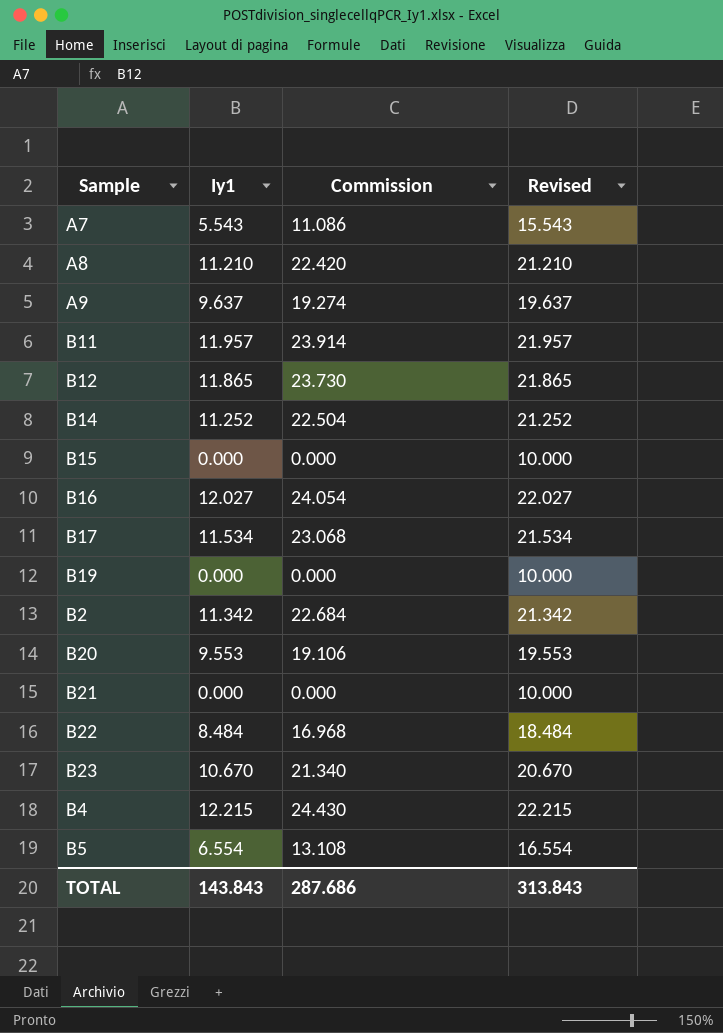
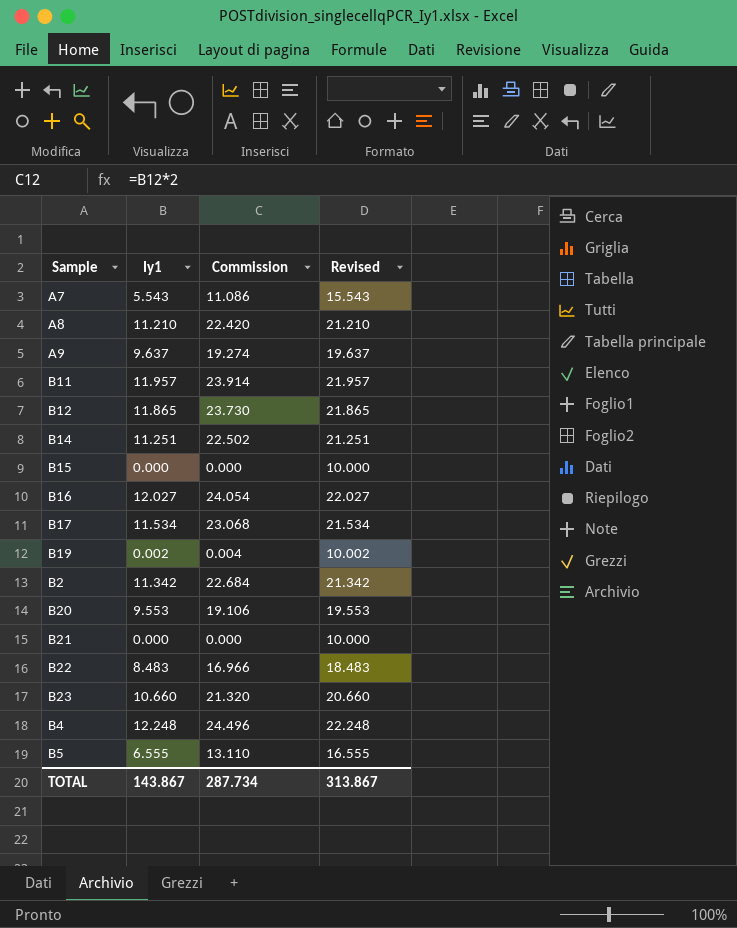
B14 | Iy1: 11.252 -> 11.251
B14 | Commission: 22.504 -> 22.502
B14 | Revised: 21.252 -> 21.251
B19 | Iy1: 0.000 -> 0.002
B19 | Commission: 0.000 -> 0.004
B19 | Revised: 10.000 -> 10.002
B22 | Iy1: 8.484 -> 8.483
B22 | Commission: 16.968 -> 16.966
B22 | Revised: 18.484 -> 18.483
B23 | Iy1: 10.670 -> 10.660
B23 | Commission: 21.340 -> 21.320
B23 | Revised: 20.670 -> 20.660
B4 | Iy1: 12.215 -> 12.248
B4 | Commission: 24.430 -> 24.496
B4 | Revised: 22.215 -> 22.248
B5 | Iy1: 6.554 -> 6.555
B5 | Commission: 13.108 -> 13.110
B5 | Revised: 16.554 -> 16.555
TOTAL | Iy1: 143.843 -> 143.867
TOTAL | Commission: 287.686 -> 287.734
TOTAL | Revised: 313.843 -> 313.867

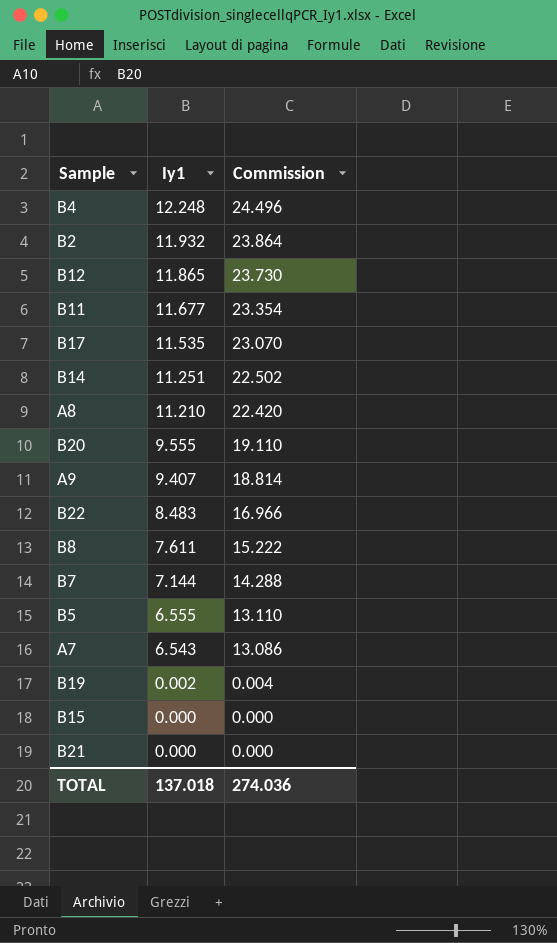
row order: none -> Iy1 descending
column Revised | formula: [Iy1] + 10 -> none
row B16: 12.027 | 24.054 | 22.027 -> none
row B23: 10.660 | 21.320 | 20.660 -> none
B2 | Iy1: 11.342 -> 11.932
B2 | Commission: 22.684 -> 23.864
B11 | Iy1: 11.957 -> 11.677
B11 | Commission: 23.914 -> 23.354
B17 | Iy1: 11.534 -> 11.535
B17 | Commission: 23.068 -> 23.070
B20 | Iy1: 9.553 -> 9.555
B20 | Commission: 19.106 -> 19.110
A9 | Iy1: 9.637 -> 9.407
A9 | Commission: 19.274 -> 18.814
row B8: none -> 7.611 | 15.222
row B7: none -> 7.144 | 14.288
A7 | Iy1: 5.543 -> 6.543
A7 | Commission: 11.086 -> 13.086
TOTAL | Iy1: 143.867 -> 137.018
TOTAL | Commission: 287.734 -> 274.036

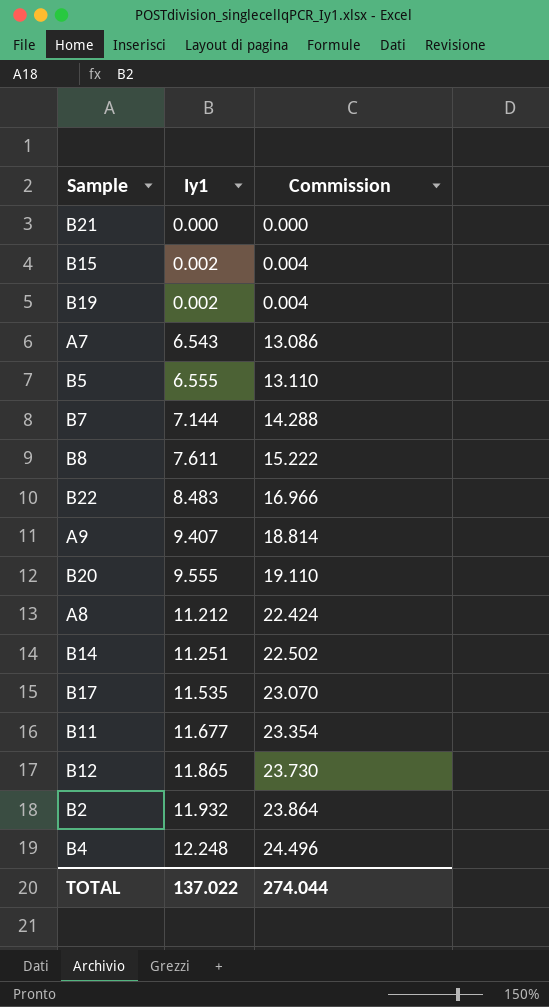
row order: Iy1 descending -> Iy1 ascending
B15 | Iy1: 0.000 -> 0.002
B15 | Commission: 0.000 -> 0.004
A8 | Iy1: 11.210 -> 11.212
A8 | Commission: 22.420 -> 22.424
TOTAL | Iy1: 137.018 -> 137.022
TOTAL | Commission: 274.036 -> 274.044

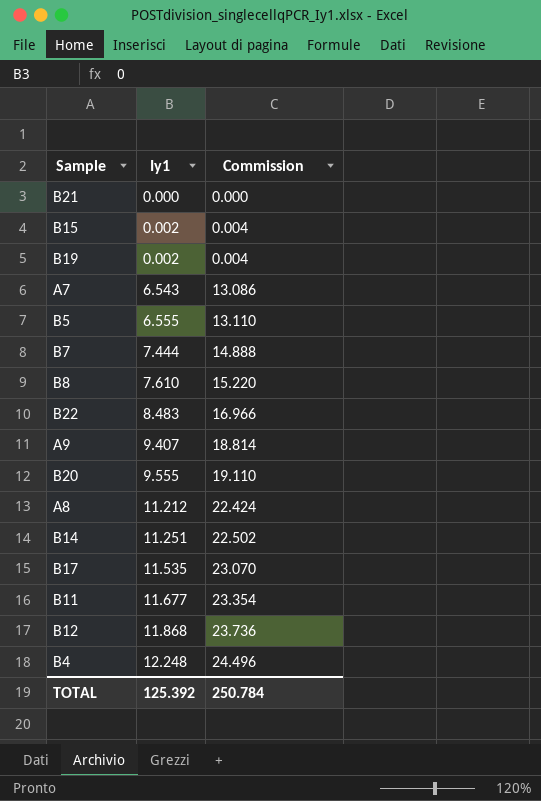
row B2: 11.932 | 23.864 -> none
B7 | Iy1: 7.144 -> 7.444
B7 | Commission: 14.288 -> 14.888
B8 | Iy1: 7.611 -> 7.610
B8 | Commission: 15.222 -> 15.220
B12 | Iy1: 11.865 -> 11.868
B12 | Commission: 23.730 -> 23.736
TOTAL | Iy1: 137.022 -> 125.392
TOTAL | Commission: 274.044 -> 250.784

